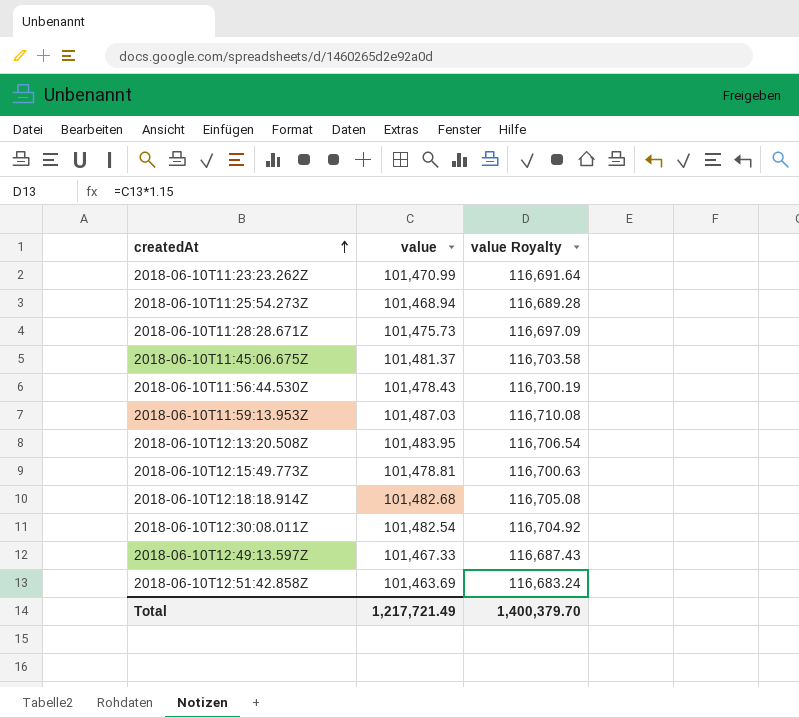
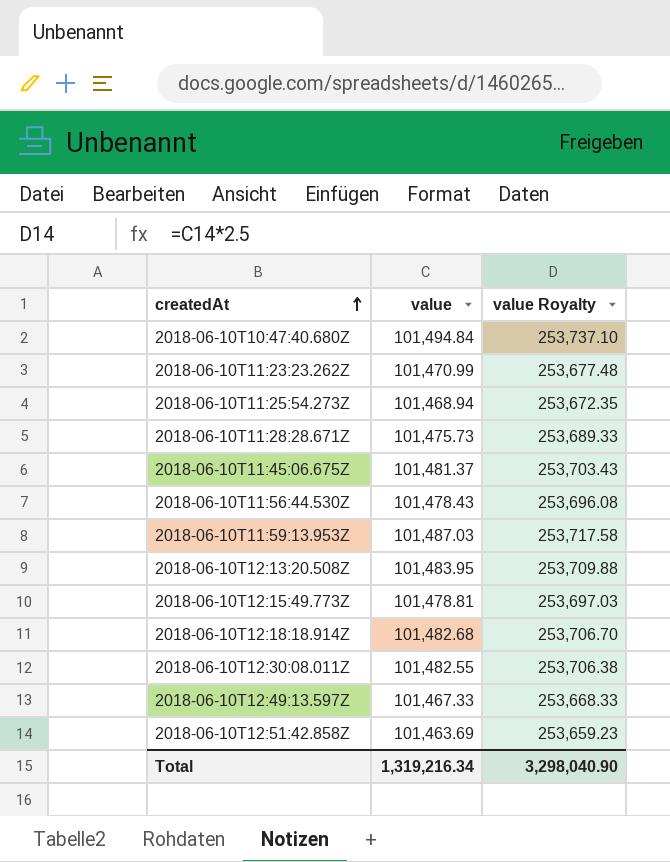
column value Royalty | formula: [value] * 1.15 -> [value] * 2.5
row 2018-06-10T10:47:40.680Z: none -> 101,494.84 | 253,737.10
2018-06-10T12:30:08.011Z | value: 101,482.54 -> 101,482.55
Total | value: 1,217,721.49 -> 1,319,216.34
Total | value Royalty: 1,400,379.70 -> 3,298,040.90

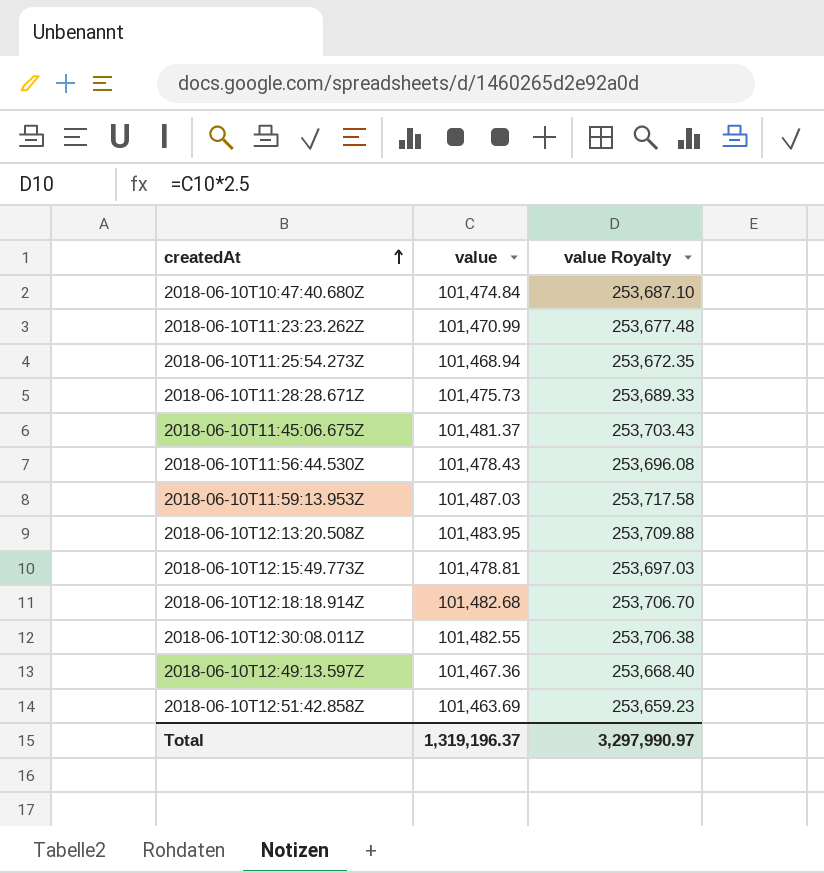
2018-06-10T10:47:40.680Z | value: 101,494.84 -> 101,474.84
2018-06-10T10:47:40.680Z | value Royalty: 253,737.10 -> 253,687.10
2018-06-10T12:49:13.597Z | value: 101,467.33 -> 101,467.36
2018-06-10T12:49:13.597Z | value Royalty: 253,668.33 -> 253,668.40
Total | value: 1,319,216.34 -> 1,319,196.37
Total | value Royalty: 3,298,040.90 -> 3,297,990.97

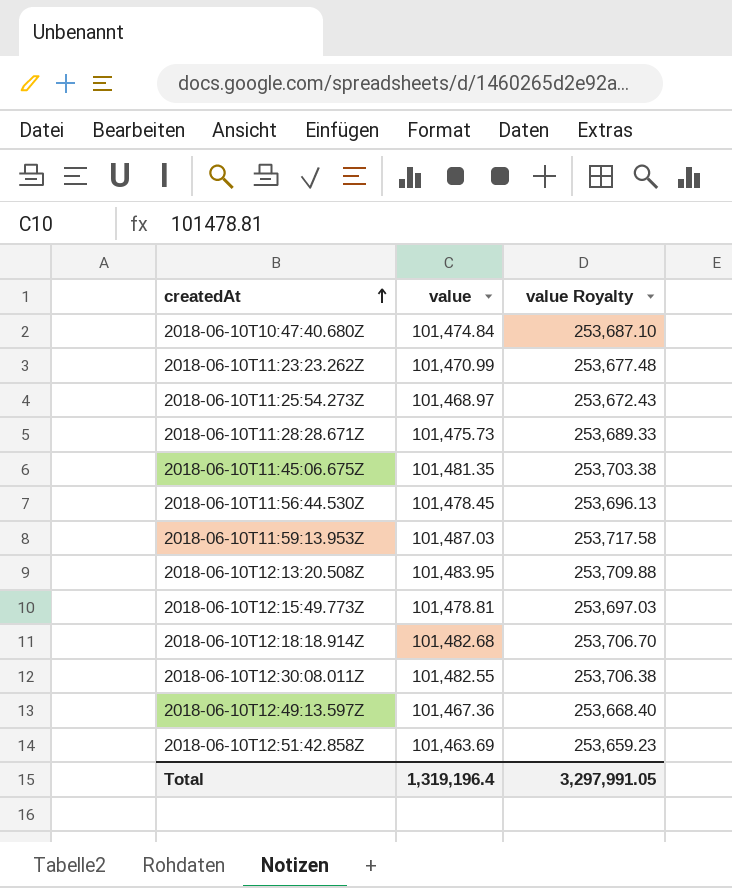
2018-06-10T11:25:54.273Z | value: 101,468.94 -> 101,468.97
2018-06-10T11:25:54.273Z | value Royalty: 253,672.35 -> 253,672.43
2018-06-10T11:45:06.675Z | value: 101,481.37 -> 101,481.35
2018-06-10T11:45:06.675Z | value Royalty: 253,703.43 -> 253,703.38
2018-06-10T11:56:44.530Z | value: 101,478.43 -> 101,478.45
2018-06-10T11:56:44.530Z | value Royalty: 253,696.08 -> 253,696.13
Total | value: 1,319,196.37 -> 1,319,196.4
Total | value Royalty: 3,297,990.97 -> 3,297,991.05

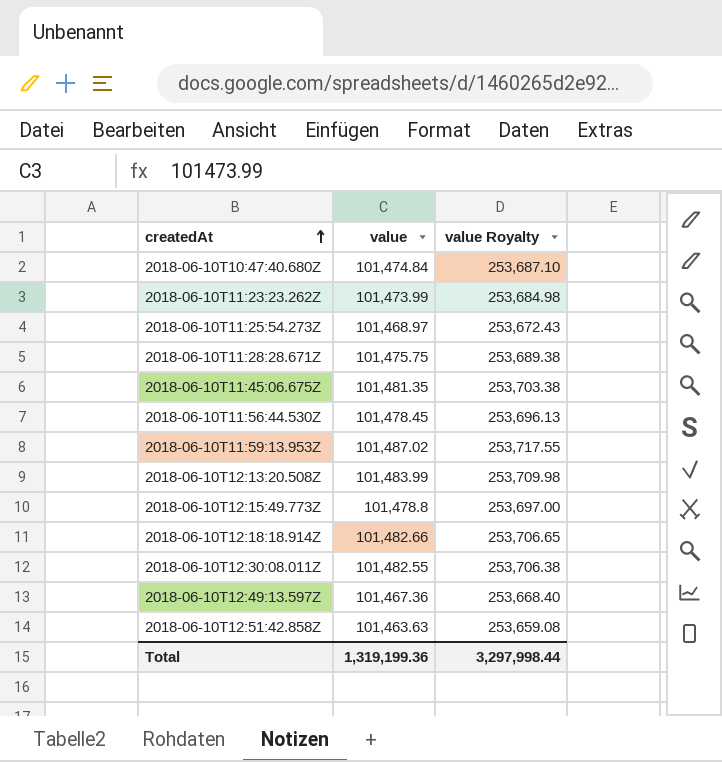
2018-06-10T11:23:23.262Z | value: 101,470.99 -> 101,473.99
2018-06-10T11:23:23.262Z | value Royalty: 253,677.48 -> 253,684.98
2018-06-10T11:28:28.671Z | value: 101,475.73 -> 101,475.75
2018-06-10T11:28:28.671Z | value Royalty: 253,689.33 -> 253,689.38
2018-06-10T11:59:13.953Z | value: 101,487.03 -> 101,487.02
2018-06-10T11:59:13.953Z | value Royalty: 253,717.58 -> 253,717.55
2018-06-10T12:13:20.508Z | value: 101,483.95 -> 101,483.99
2018-06-10T12:13:20.508Z | value Royalty: 253,709.88 -> 253,709.98
2018-06-10T12:15:49.773Z | value: 101,478.81 -> 101,478.8
2018-06-10T12:15:49.773Z | value Royalty: 253,697.03 -> 253,697.00
2018-06-10T12:18:18.914Z | value: 101,482.68 -> 101,482.66
2018-06-10T12:18:18.914Z | value Royalty: 253,706.70 -> 253,706.65
2018-06-10T12:51:42.858Z | value: 101,463.69 -> 101,463.63
2018-06-10T12:51:42.858Z | value Royalty: 253,659.23 -> 253,659.08
Total | value: 1,319,196.4 -> 1,319,199.36
Total | value Royalty: 3,297,991.05 -> 3,297,998.44

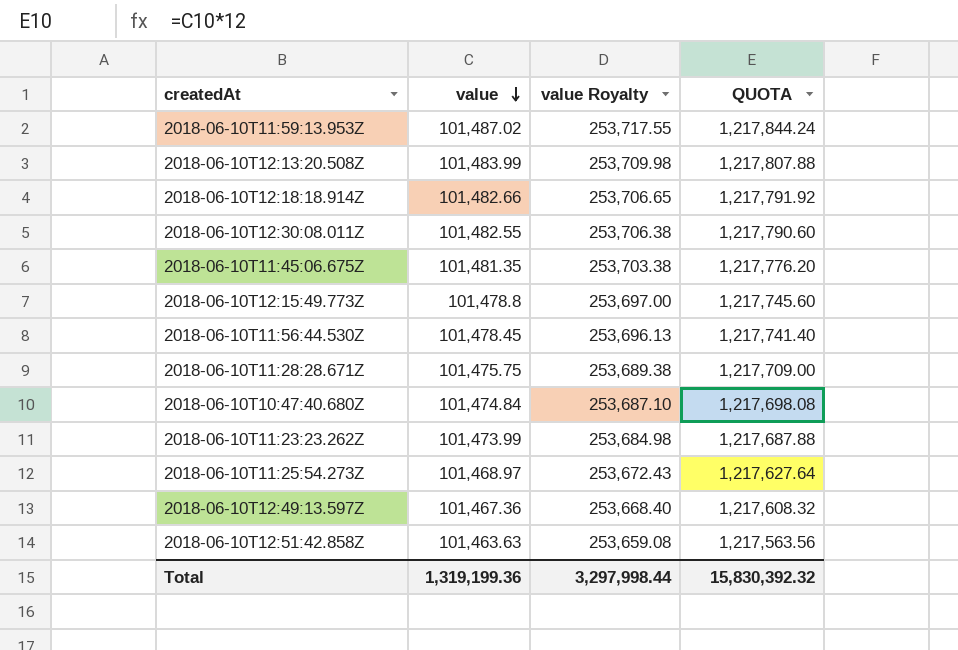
row order: createdAt ascending -> value descending
column QUOTA | formula: none -> [value] * 12

